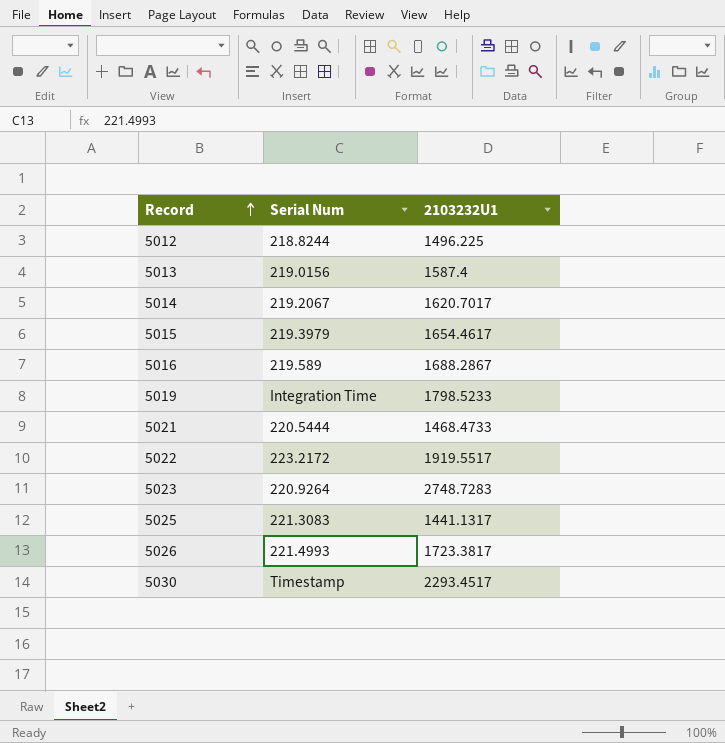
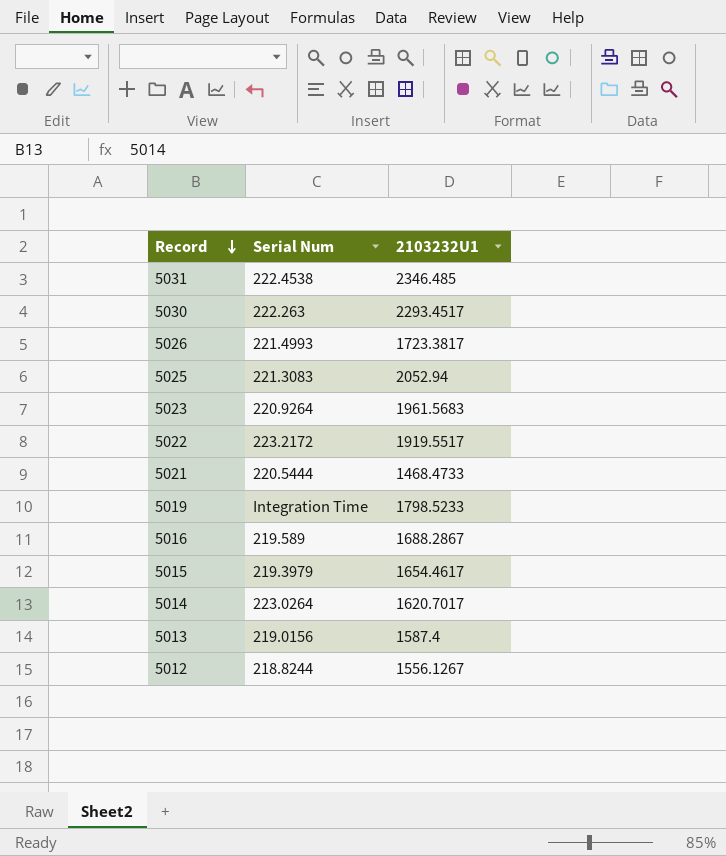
row order: Record ascending -> Record descending
row 5031: none -> 222.4538 | 2346.485
5030 | Serial Num: Timestamp -> 222.263
5025 | 2103232U1: 1441.1317 -> 2052.94
5023 | 2103232U1: 2748.7283 -> 1961.5683
5014 | Serial Num: 219.2067 -> 223.0264
5012 | 2103232U1: 1496.225 -> 1556.1267

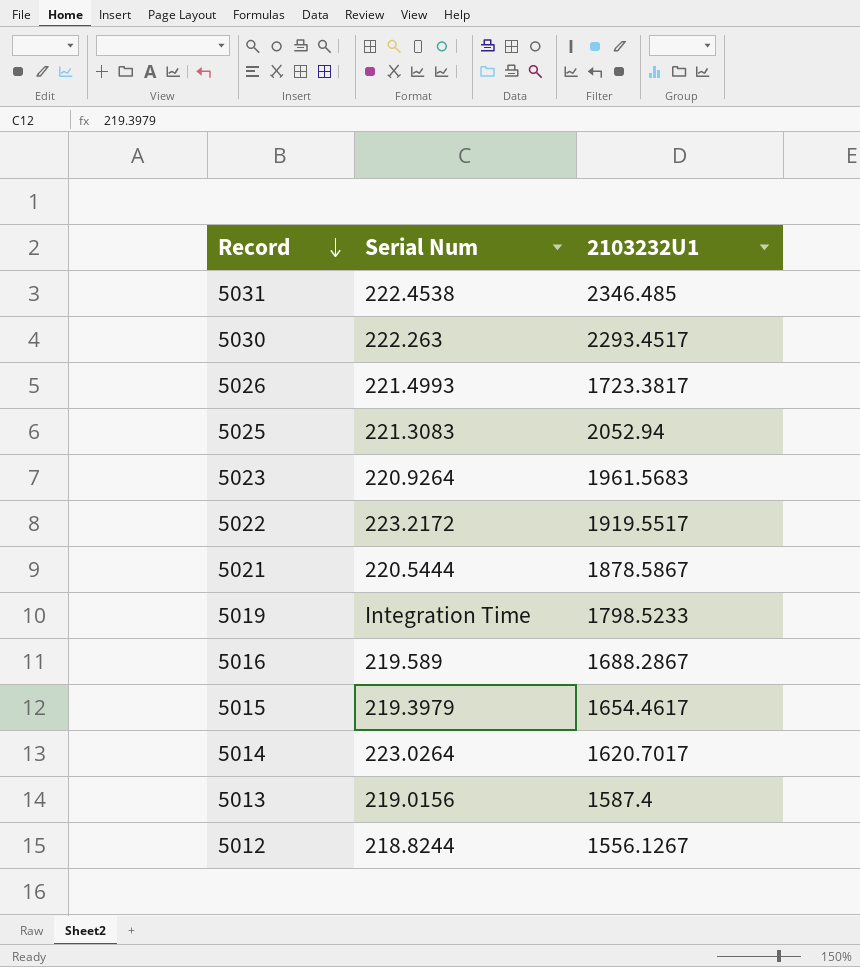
5021 | 2103232U1: 1468.4733 -> 1878.5867

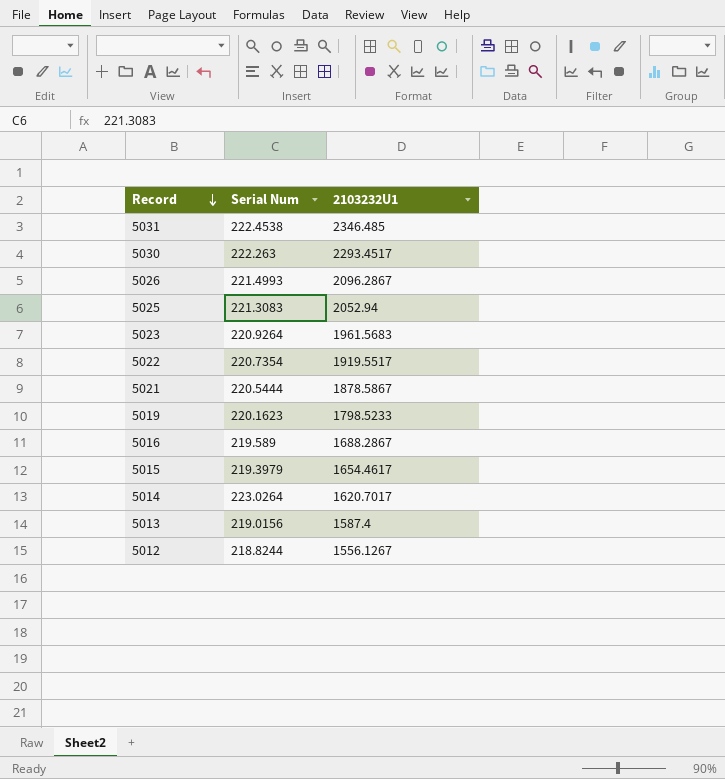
5026 | 2103232U1: 1723.3817 -> 2096.2867
5022 | Serial Num: 223.2172 -> 220.7354
5019 | Serial Num: Integration Time -> 220.1623

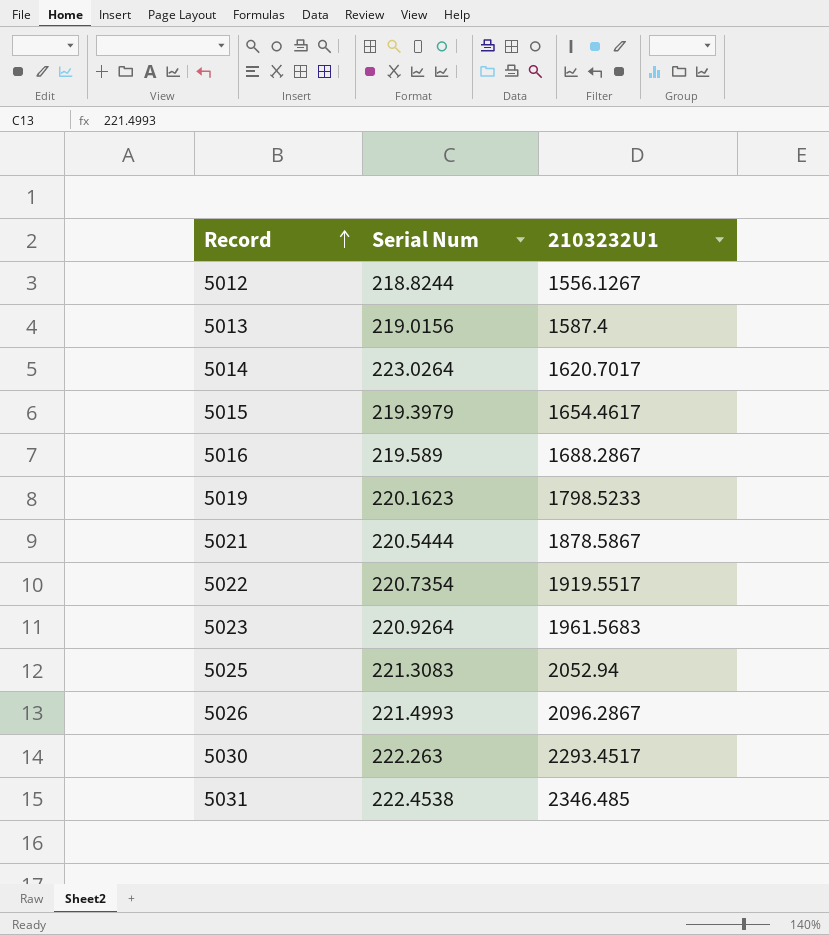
row order: Record descending -> Record ascending

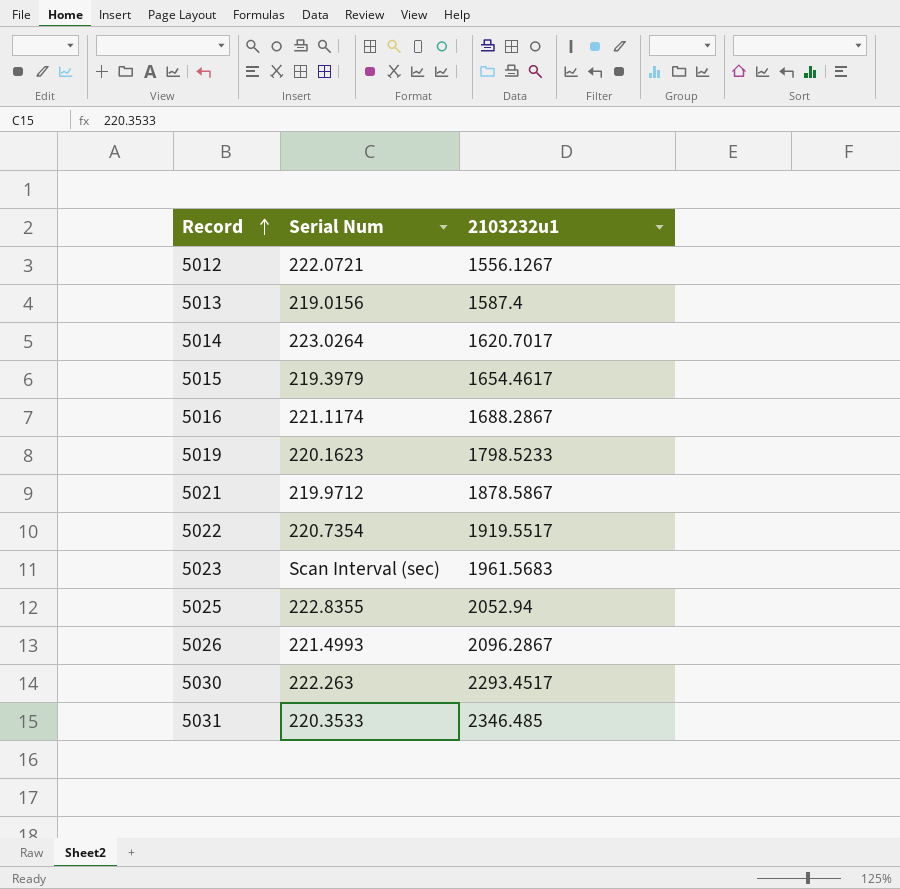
column name: 2103232U1 -> 2103232u1
5012 | Serial Num: 218.8244 -> 222.0721
5016 | Serial Num: 219.589 -> 221.1174
5021 | Serial Num: 220.5444 -> 219.9712
5023 | Serial Num: 220.9264 -> Scan Interval (sec)
5025 | Serial Num: 221.3083 -> 222.8355
5031 | Serial Num: 222.4538 -> 220.3533

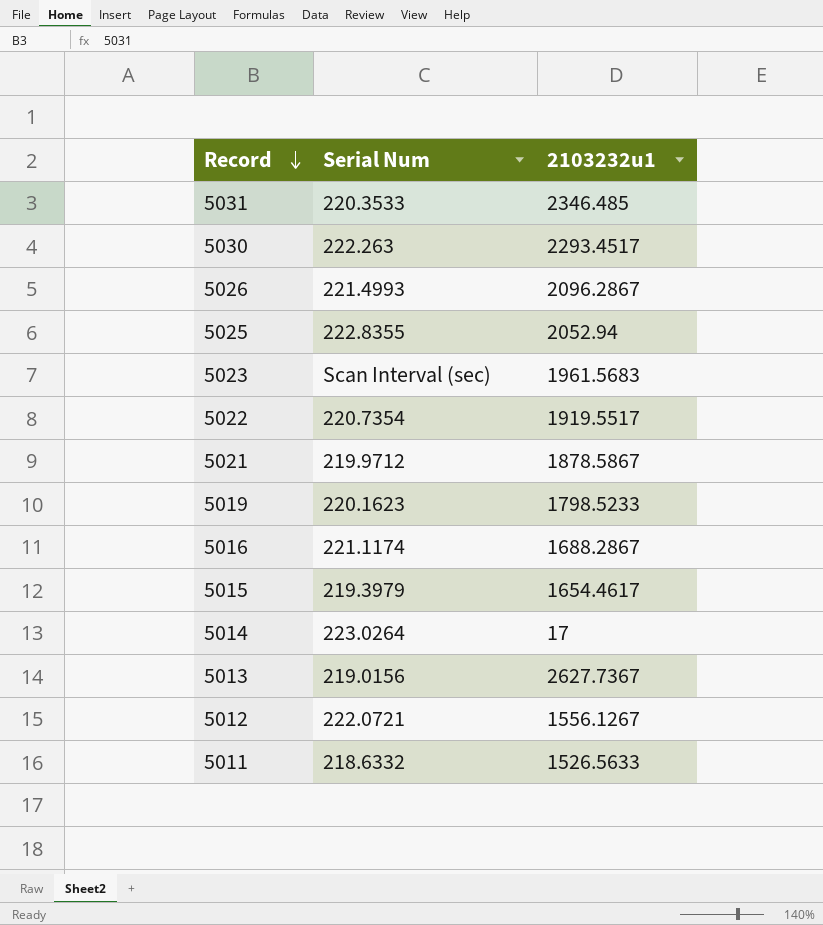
row order: Record ascending -> Record descending
5014 | 2103232u1: 1620.7017 -> 17
5013 | 2103232u1: 1587.4 -> 2627.7367
row 5011: none -> 218.6332 | 1526.5633

